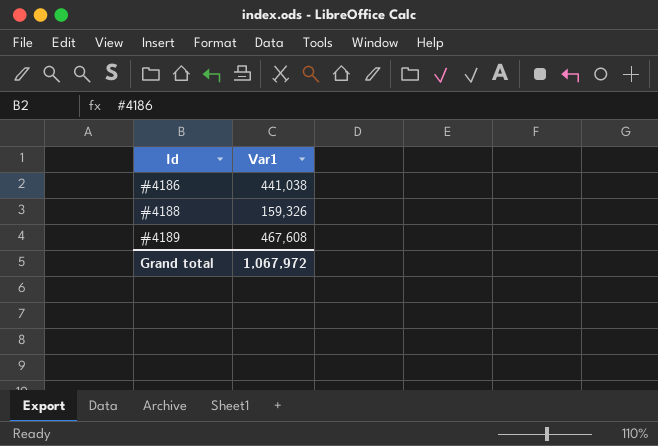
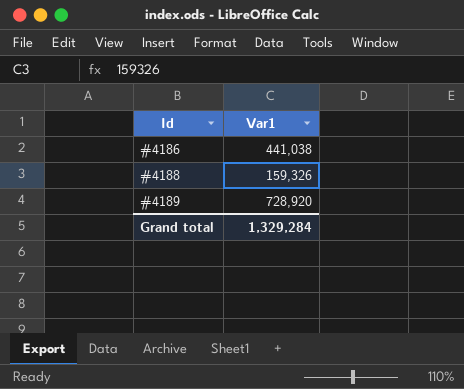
#4189 | Var1: 467,608 -> 728,920
Grand total | Var1: 1,067,972 -> 1,329,284

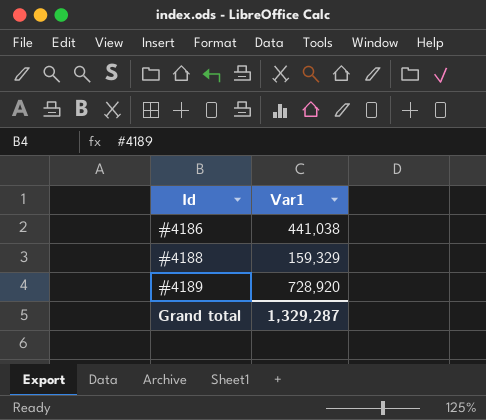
#4188 | Var1: 159,326 -> 159,329
Grand total | Var1: 1,329,284 -> 1,329,287

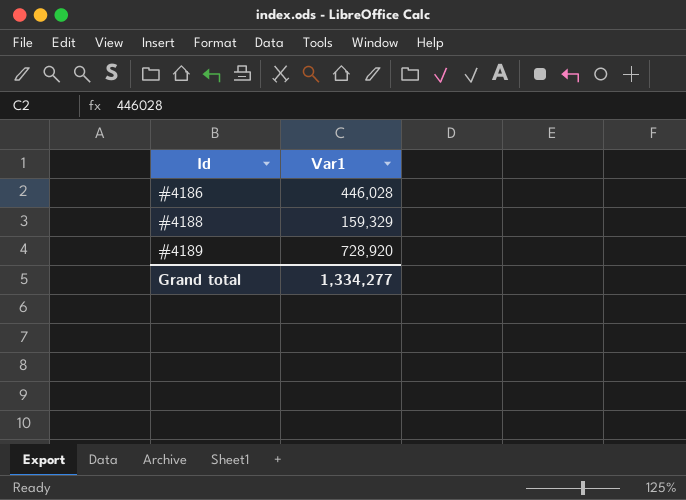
#4186 | Var1: 441,038 -> 446,028
Grand total | Var1: 1,329,287 -> 1,334,277

